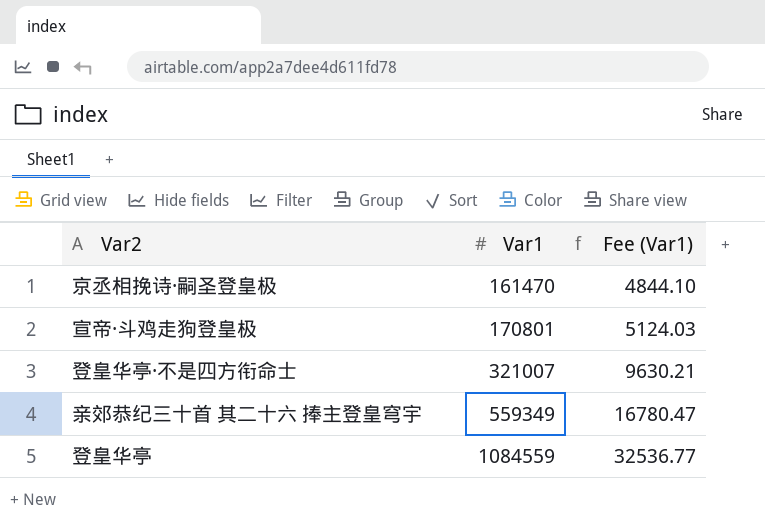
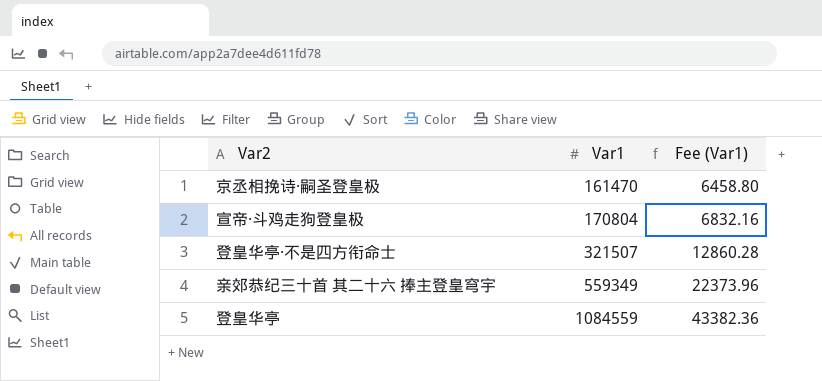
column Fee (Var1) | formula: [Var1] * 0.03 -> [Var1] * 0.04
宣帝·斗鸡走狗登皇极 | Var1: 170801 -> 170804
登皇华亭·不是四方衔命士 | Var1: 321007 -> 321507

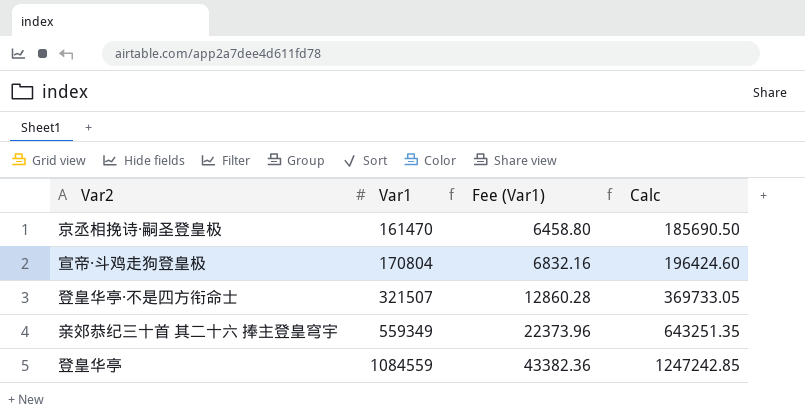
column Calc | formula: none -> [Var1] * 1.15

